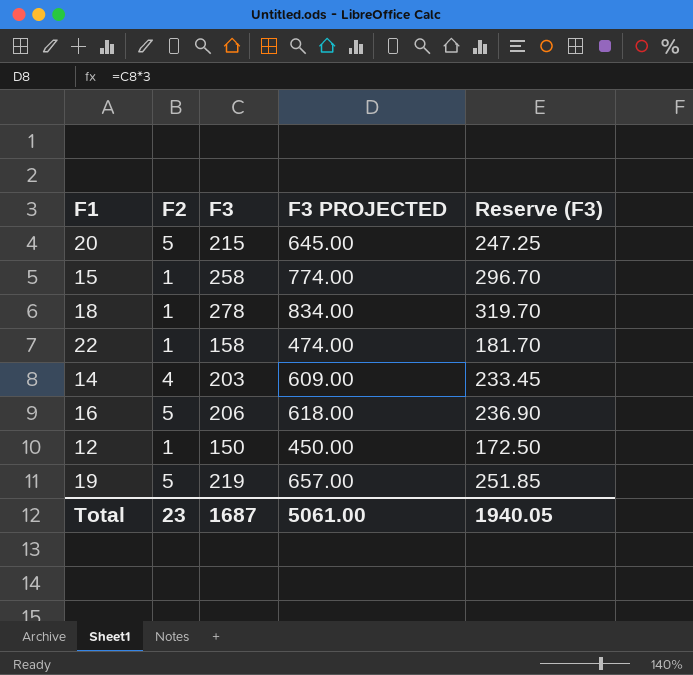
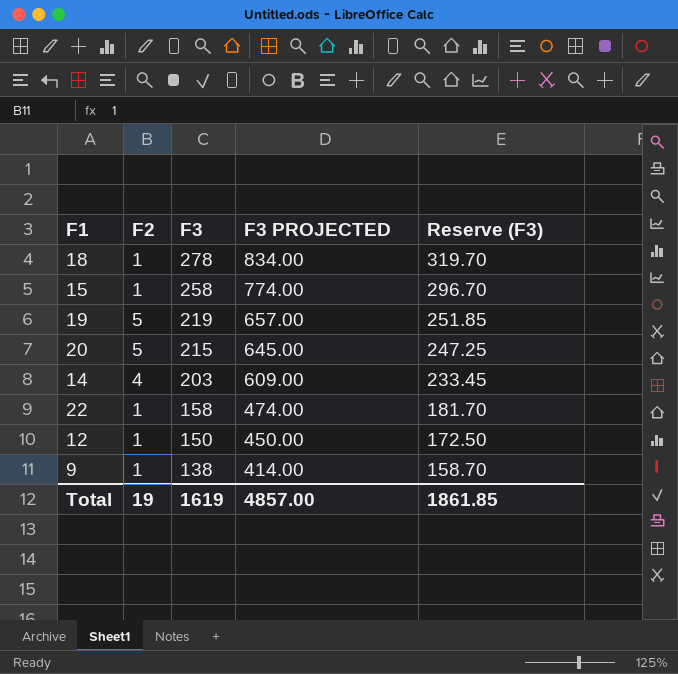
row order: none -> F3 descending
row 16: 5 | 206 | 618.00 | 236.90 -> none
row 9: none -> 1 | 138 | 414.00 | 158.70
Total | F2: 23 -> 19
Total | F3: 1687 -> 1619
Total | F3 PROJECTED: 5061.00 -> 4857.00
Total | Reserve (F3): 1940.05 -> 1861.85

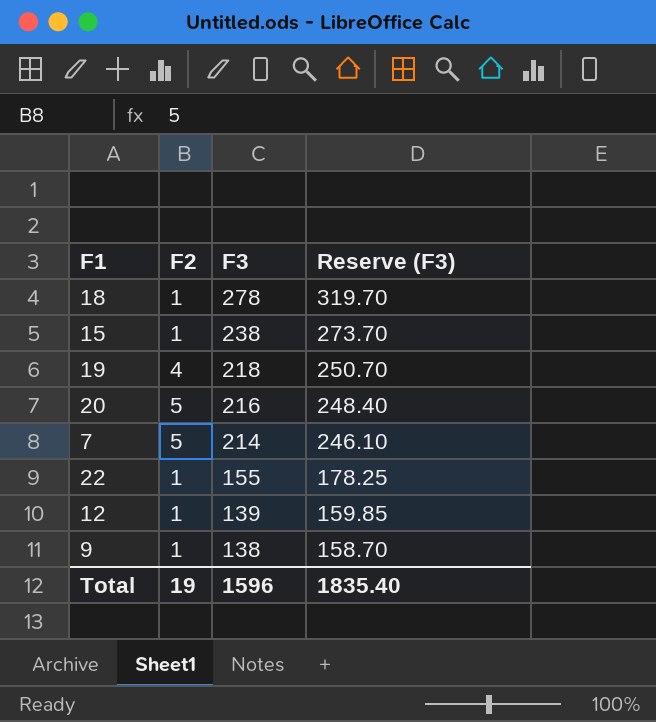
column F3 PROJECTED | formula: [F3] * 3 -> none
row 14: 4 | 203 | 609.00 | 233.45 -> none
15 | F3: 258 -> 238
15 | Reserve (F3): 296.70 -> 273.70
19 | F2: 5 -> 4
19 | F3: 219 -> 218
19 | Reserve (F3): 251.85 -> 250.70
20 | F3: 215 -> 216
20 | Reserve (F3): 247.25 -> 248.40
row 7: none -> 5 | 214 | 246.10
22 | F3: 158 -> 155
22 | Reserve (F3): 181.70 -> 178.25
12 | F3: 150 -> 139
12 | Reserve (F3): 172.50 -> 159.85
Total | F3: 1619 -> 1596
Total | Reserve (F3): 1861.85 -> 1835.40

